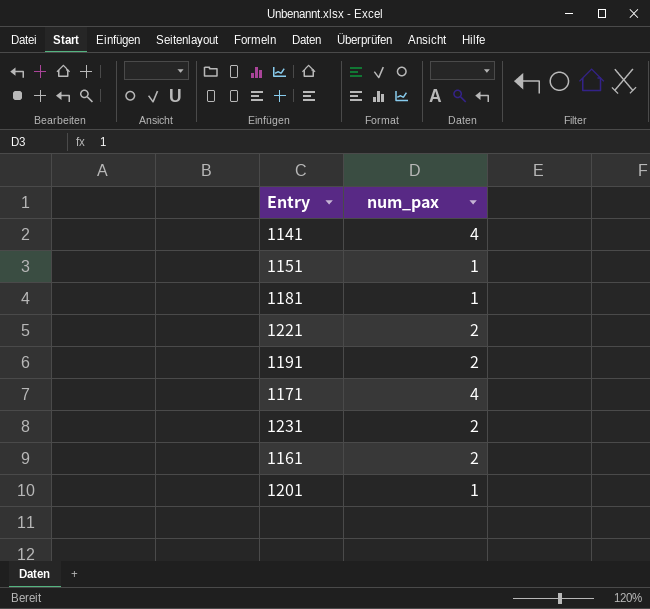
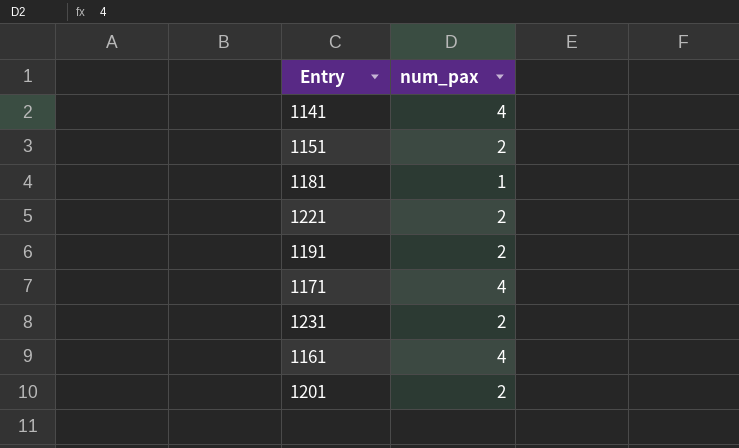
1151 | num_pax: 1 -> 2
1161 | num_pax: 2 -> 4
1201 | num_pax: 1 -> 2

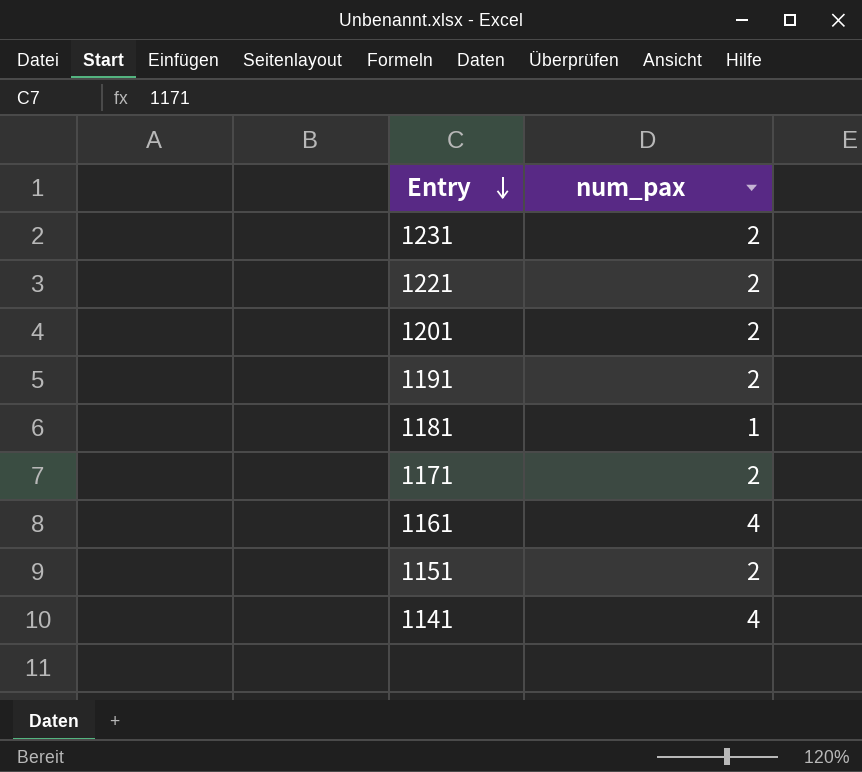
row order: none -> Entry descending
1171 | num_pax: 4 -> 2

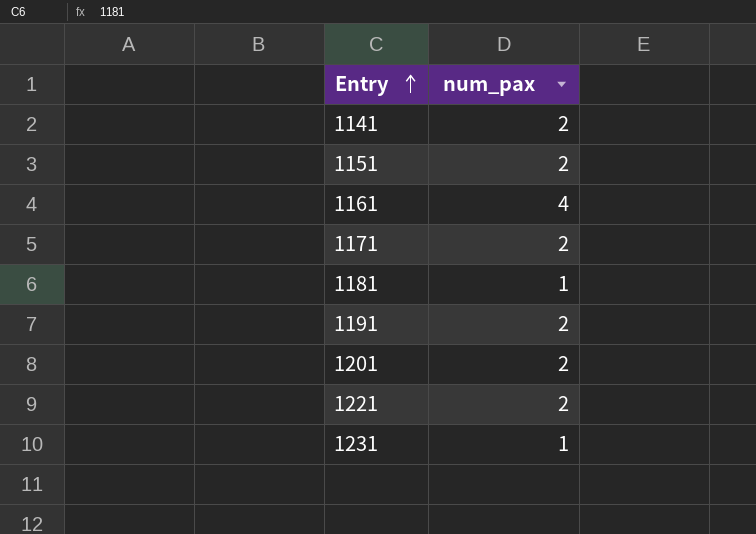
row order: Entry descending -> Entry ascending
1141 | num_pax: 4 -> 2
1231 | num_pax: 2 -> 1

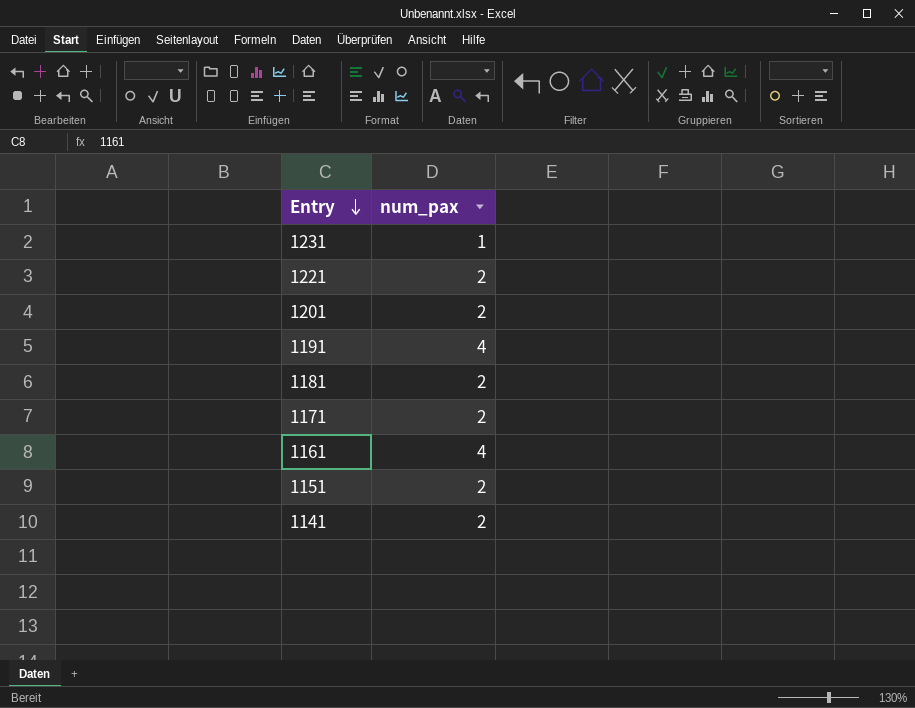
row order: Entry ascending -> Entry descending
1191 | num_pax: 2 -> 4
1181 | num_pax: 1 -> 2

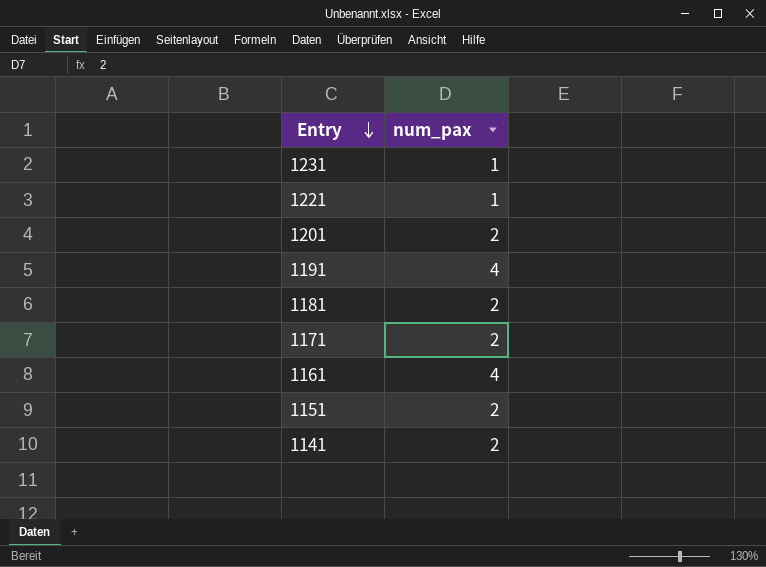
1221 | num_pax: 2 -> 1

